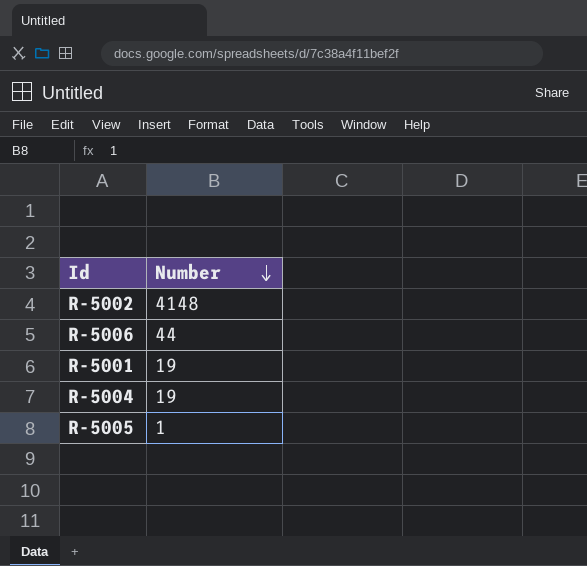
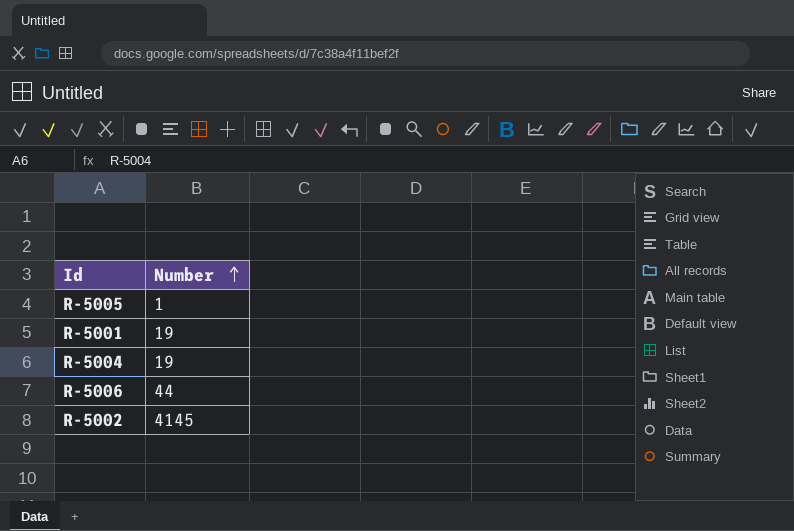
row order: Number descending -> Number ascending
R-5002 | Number: 4148 -> 4145

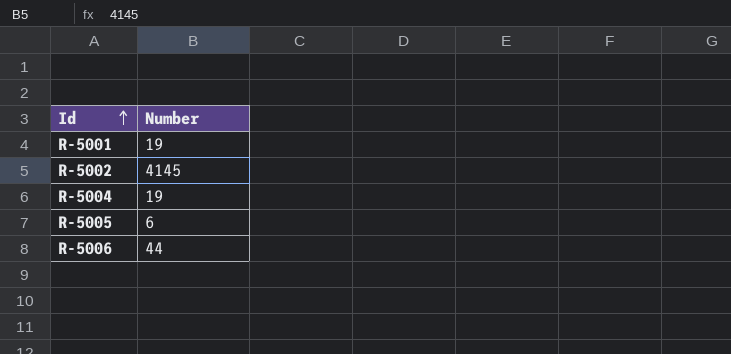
row order: Number ascending -> Id ascending
R-5005 | Number: 1 -> 6

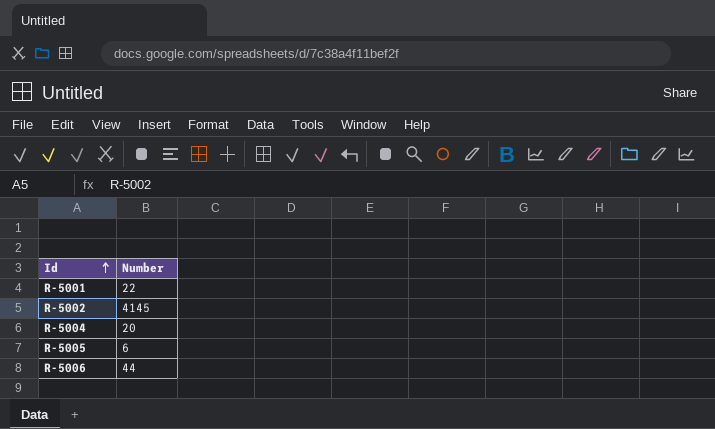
R-5001 | Number: 19 -> 22
R-5004 | Number: 19 -> 20

